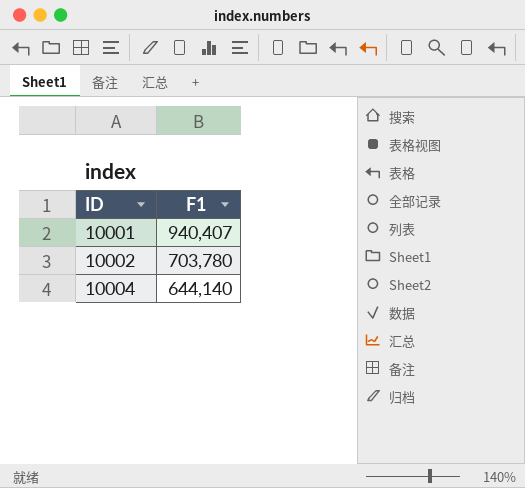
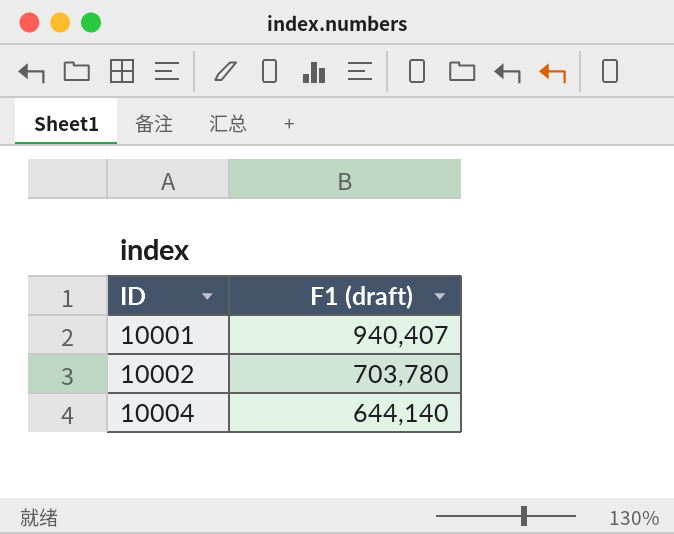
column name: F1 -> F1 (draft)

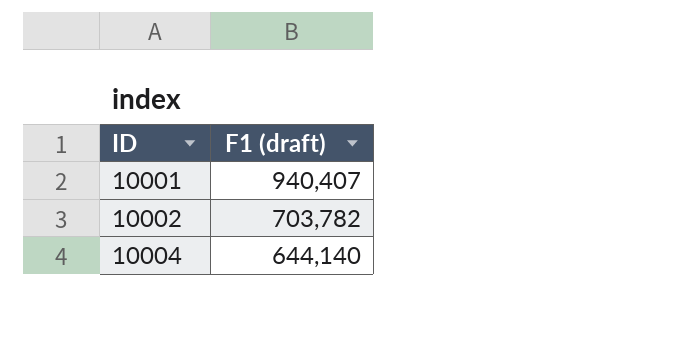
10002 | F1 (draft): 703,780 -> 703,782

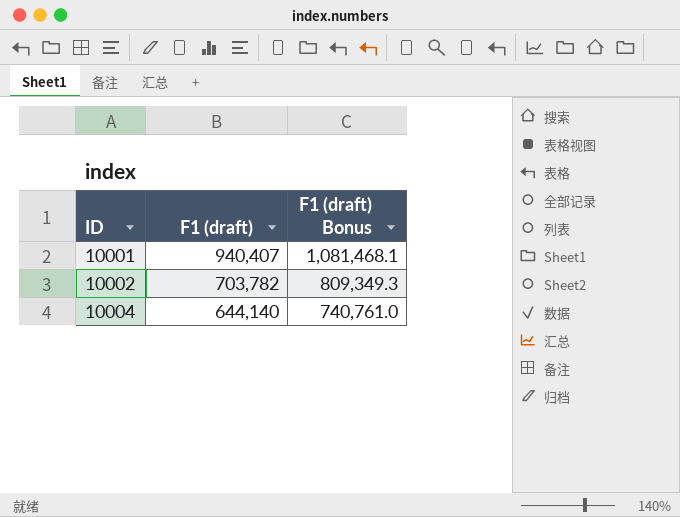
column F1 (draft) Bonus | formula: none -> [F1 (draft)] * 1.15

